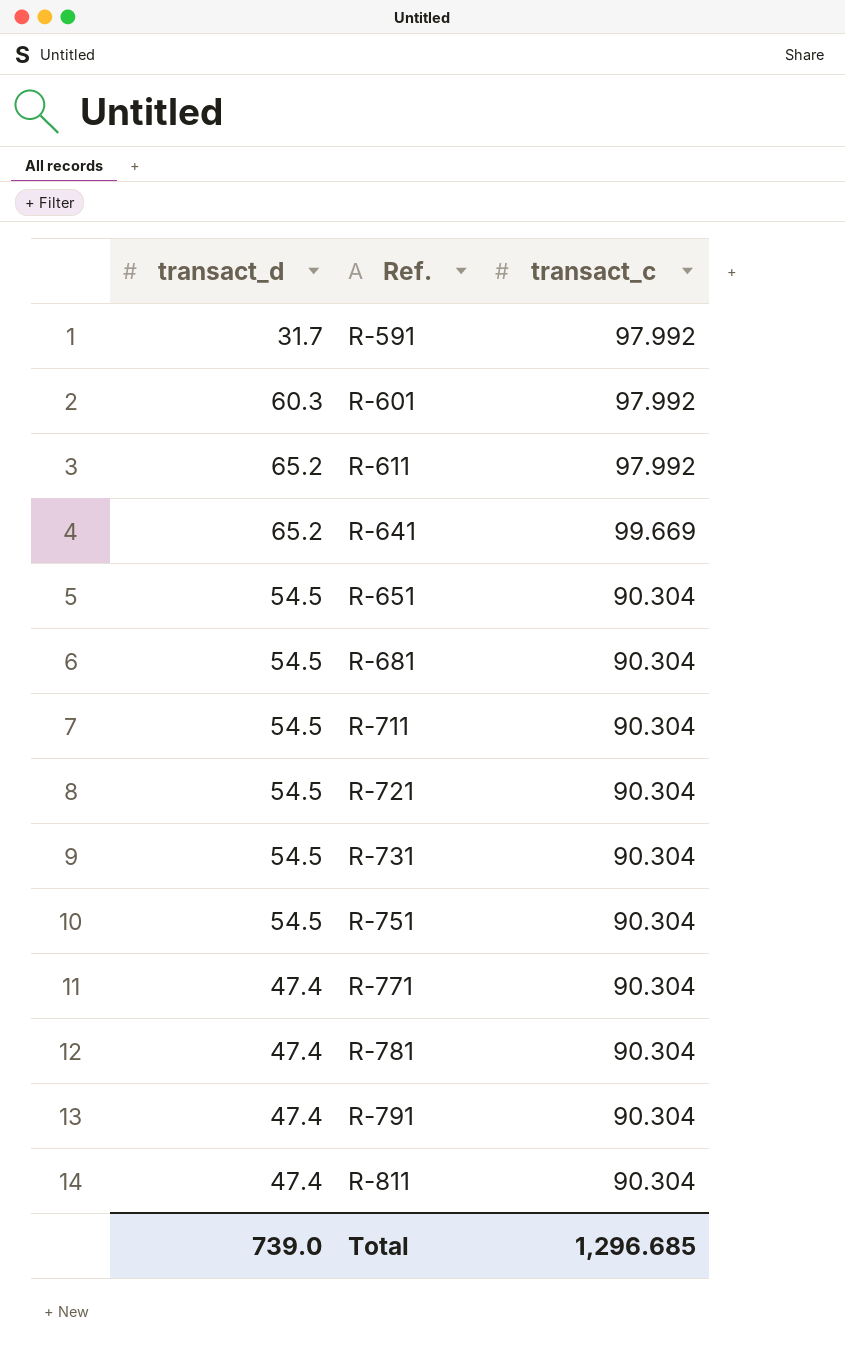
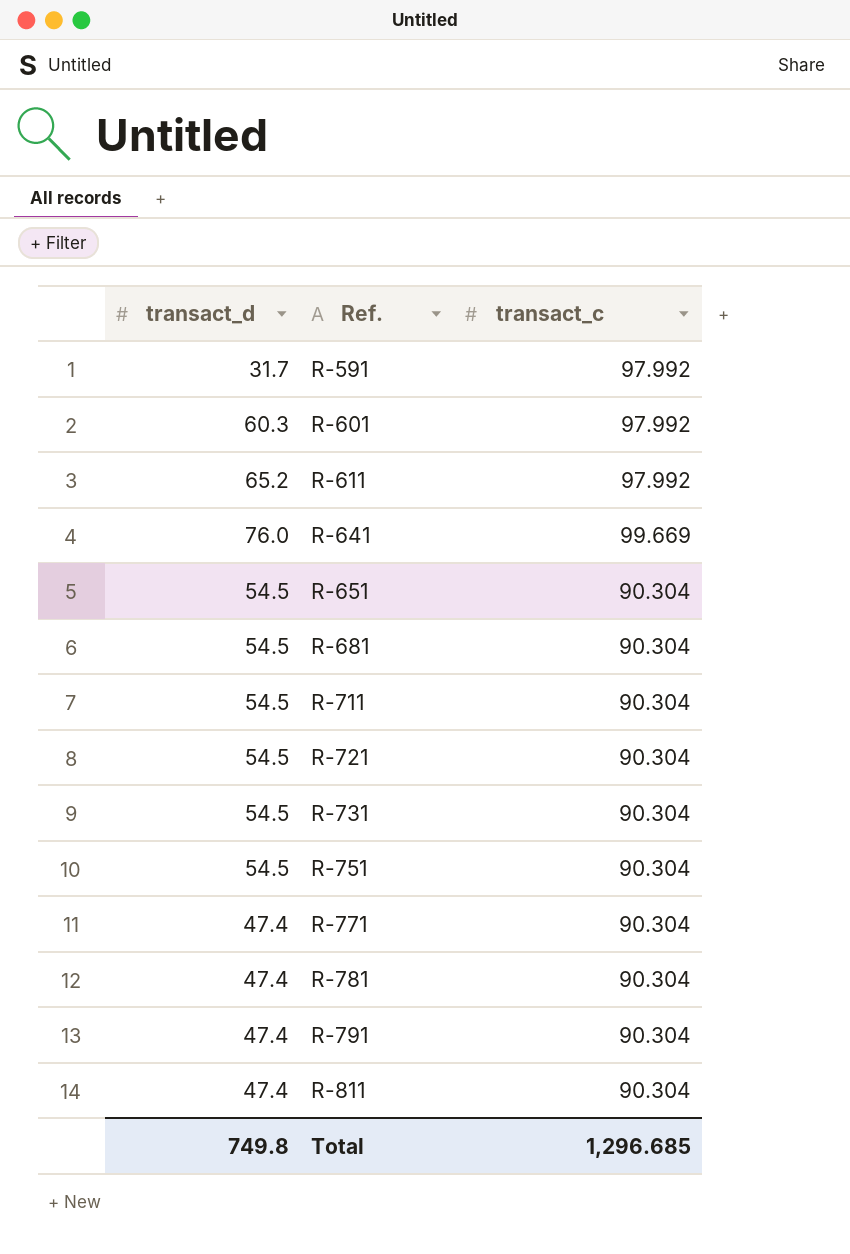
R-641 | transact_d: 65.2 -> 76.0
Total | transact_d: 739.0 -> 749.8

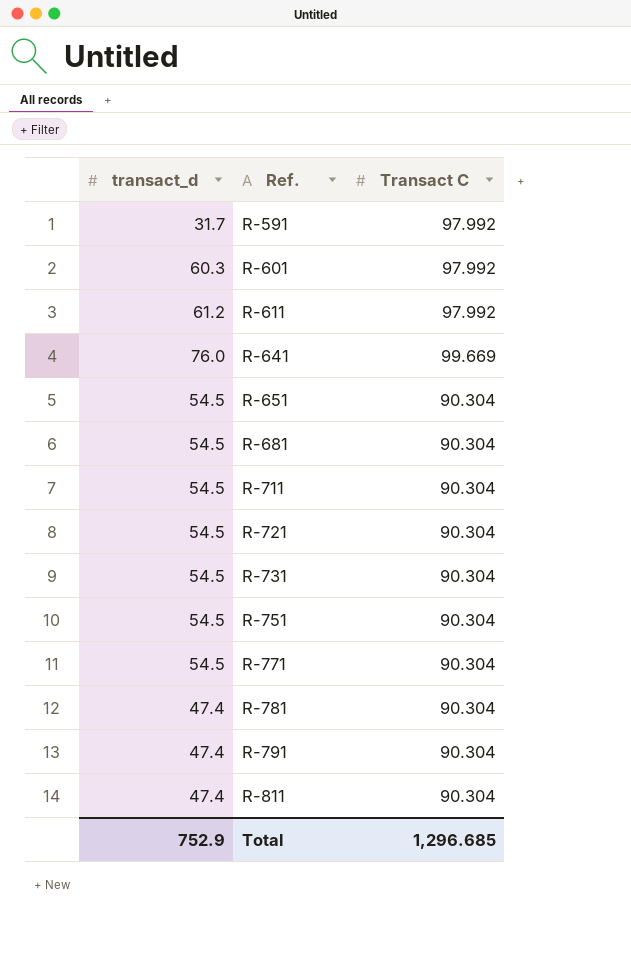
column name: transact_c -> Transact C
R-611 | transact_d: 65.2 -> 61.2
R-771 | transact_d: 47.4 -> 54.5
Total | transact_d: 749.8 -> 752.9

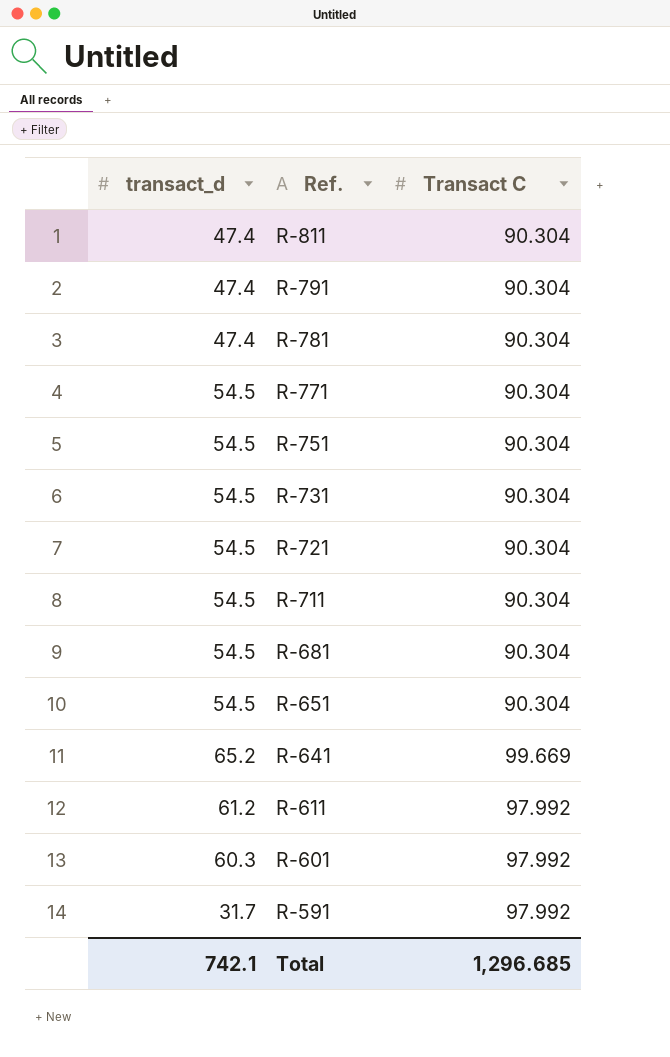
row order: Ref. ascending -> Ref. descending
R-641 | transact_d: 76.0 -> 65.2
Total | transact_d: 752.9 -> 742.1

